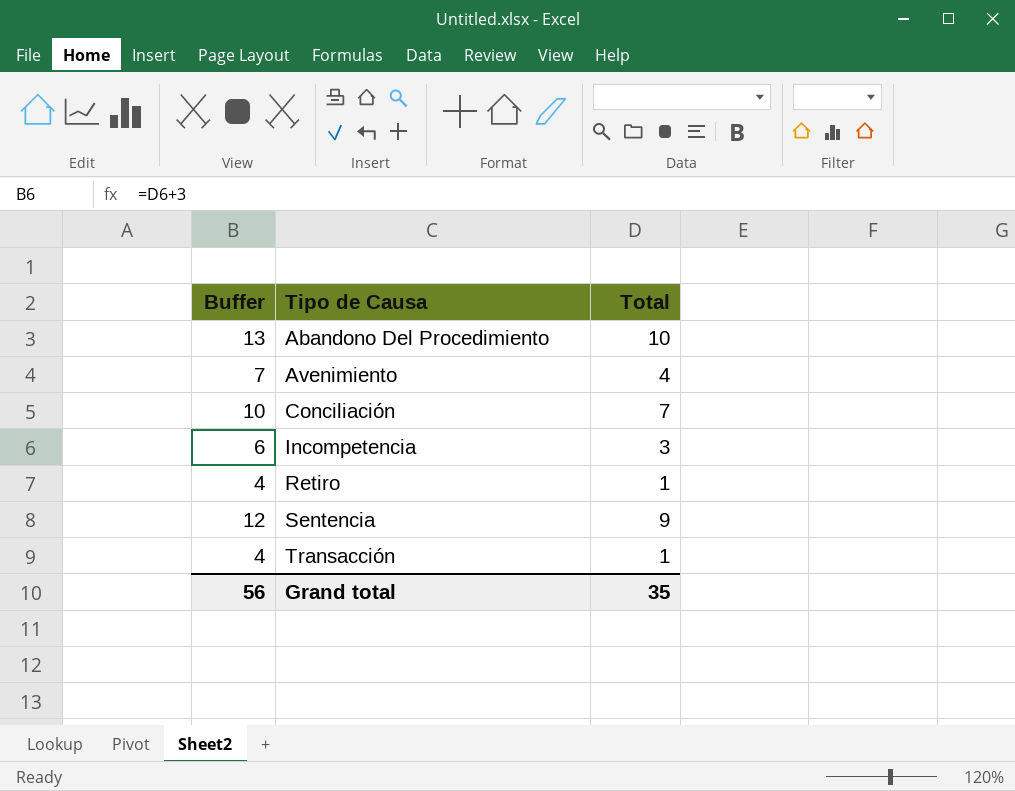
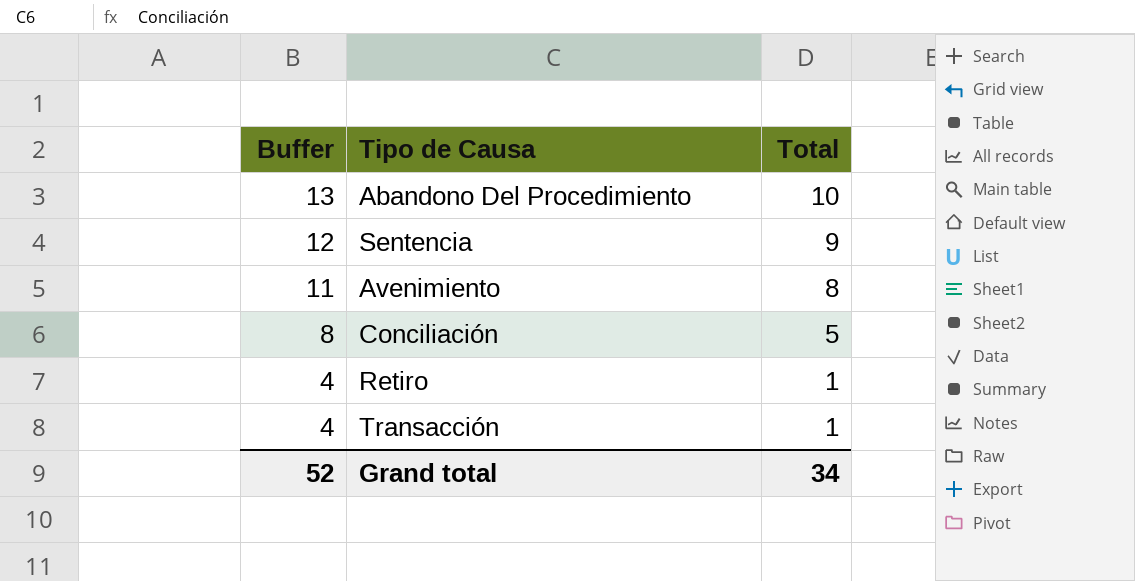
row order: Tipo de Causa ascending -> Buffer descending
row Incompetencia: 6 | 3 -> none
Avenimiento | Buffer: 7 -> 11
Avenimiento | Total: 4 -> 8
Conciliación | Buffer: 10 -> 8
Conciliación | Total: 7 -> 5
Grand total | Buffer: 56 -> 52
Grand total | Total: 35 -> 34

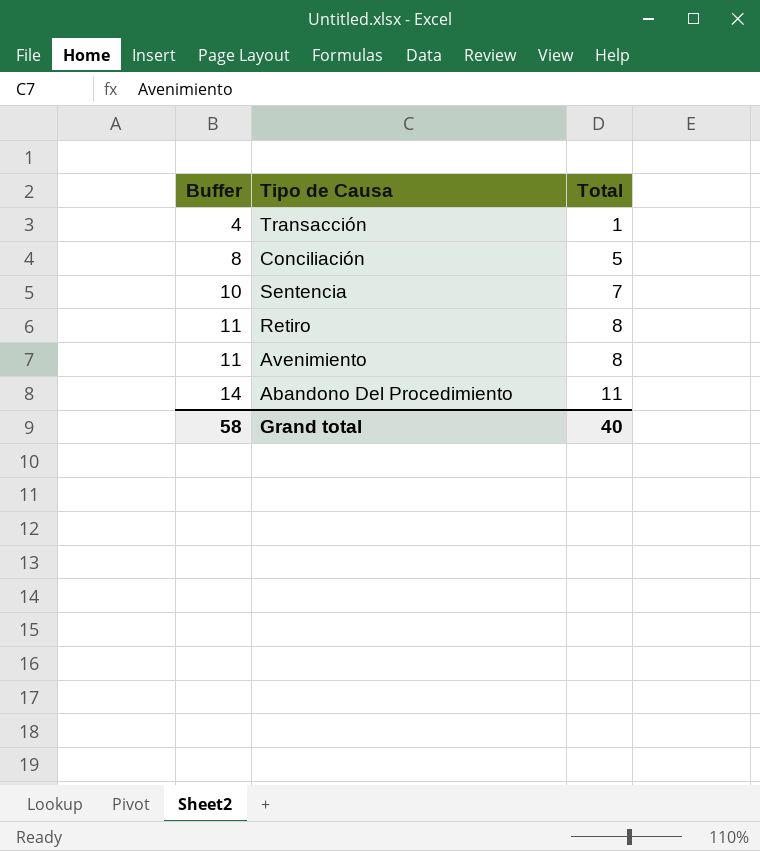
row order: Buffer descending -> Buffer ascending
Sentencia | Buffer: 12 -> 10
Sentencia | Total: 9 -> 7
Retiro | Buffer: 4 -> 11
Retiro | Total: 1 -> 8
Abandono Del Procedimiento | Buffer: 13 -> 14
Abandono Del Procedimiento | Total: 10 -> 11
Grand total | Buffer: 52 -> 58
Grand total | Total: 34 -> 40

